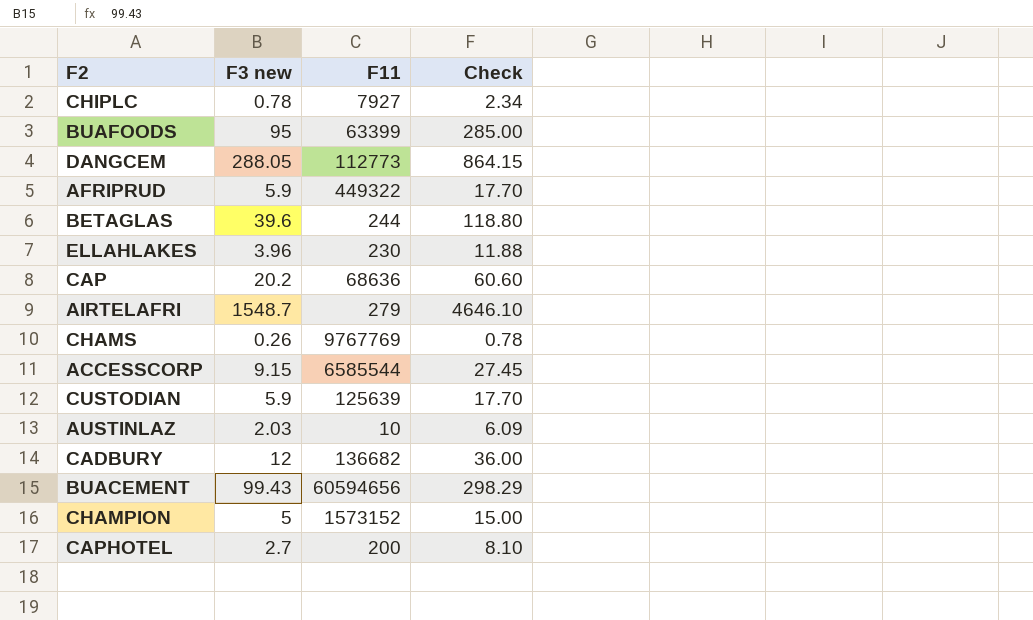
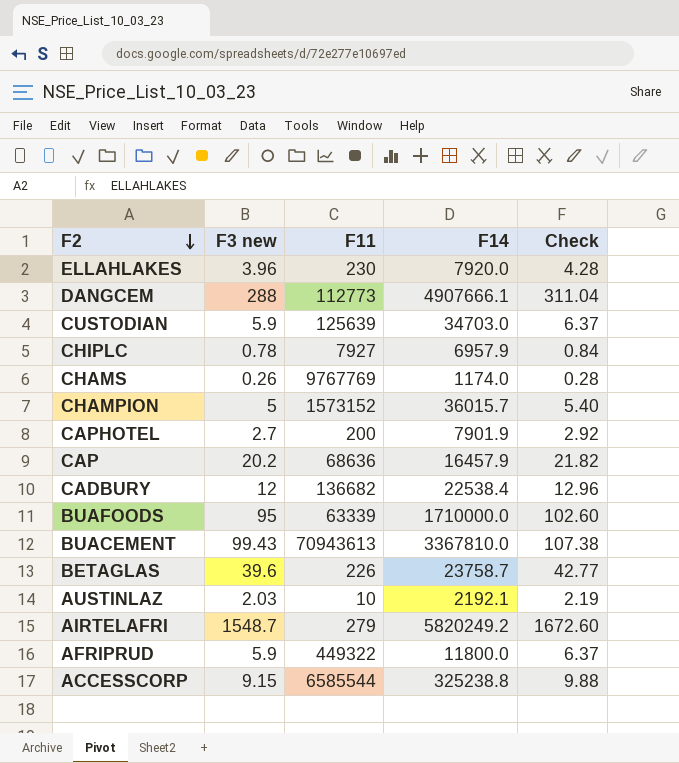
row order: none -> F2 descending
column F14 | position: none -> 4
column Check | formula: [F3 new] * 3 -> [F3 new] * 1.08
DANGCEM | F3 new: 288.05 -> 288
BUAFOODS | F11: 63399 -> 63339
BUACEMENT | F11: 60594656 -> 70943613
BETAGLAS | F11: 244 -> 226

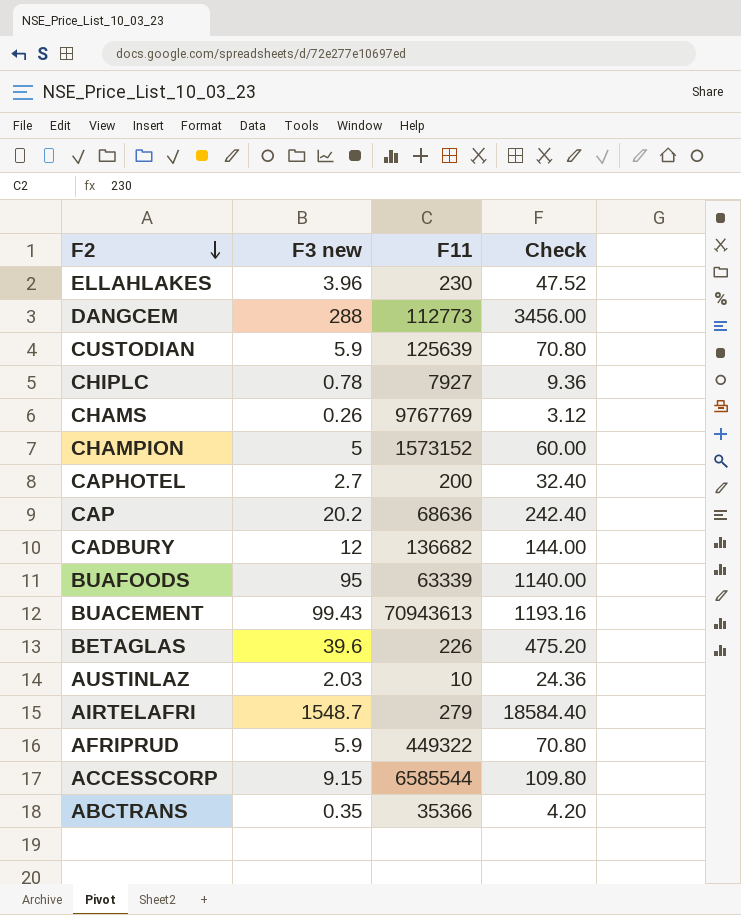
column F14 | position: 4 -> none
column Check | formula: [F3 new] * 1.08 -> [F3 new] * 12
row ABCTRANS: none -> 0.35 | 35366 | 4.20

